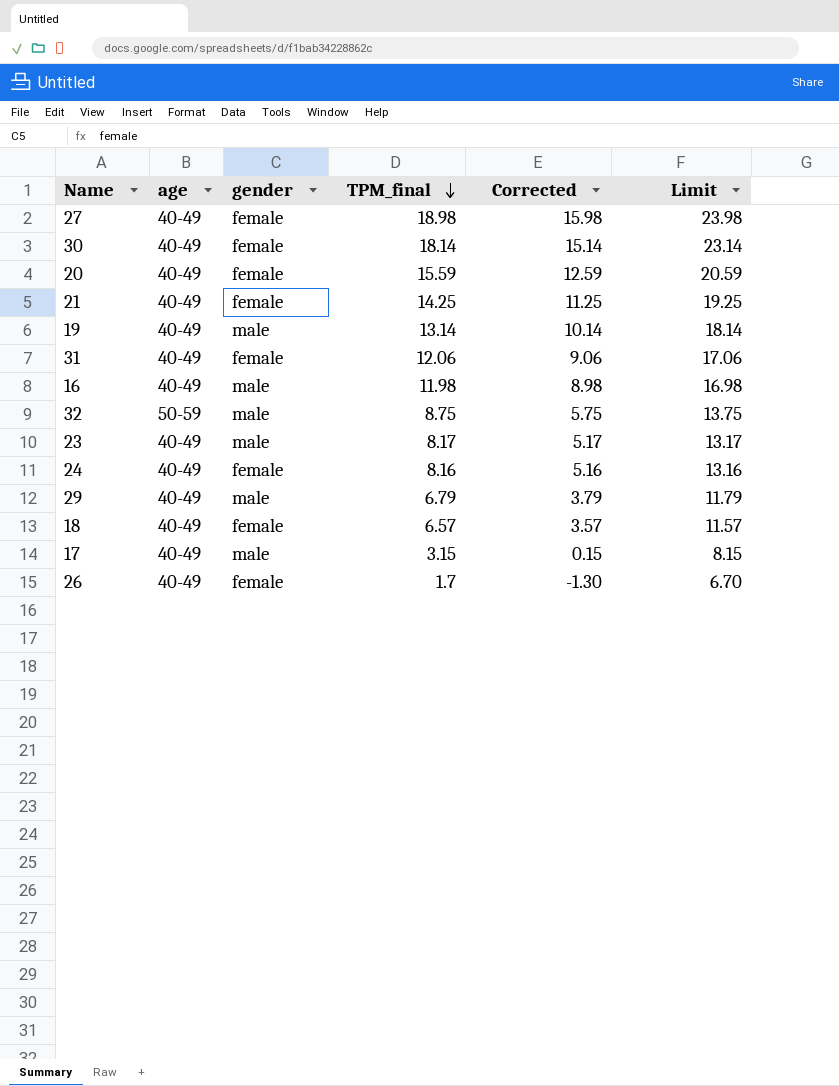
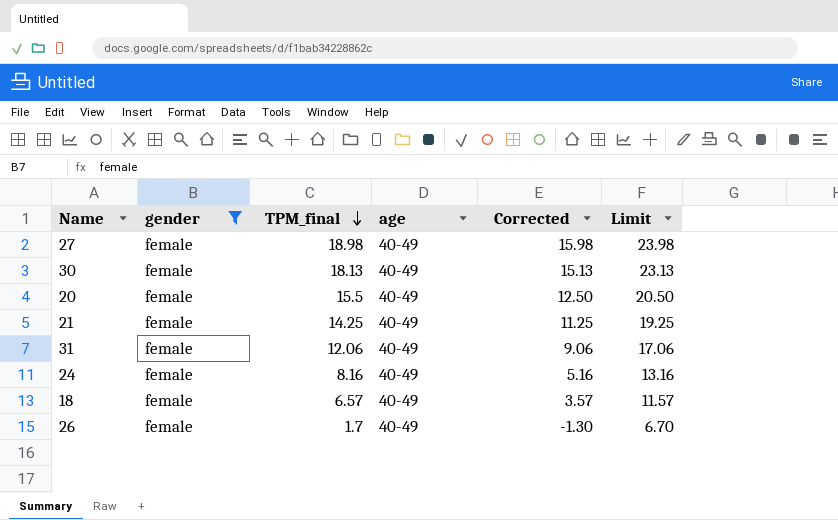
filter: none -> gender = female
column age | position: 2 -> 4
30 | TPM_final: 18.14 -> 18.13
30 | Corrected: 15.14 -> 15.13
30 | Limit: 23.14 -> 23.13
20 | TPM_final: 15.59 -> 15.5
20 | Corrected: 12.59 -> 12.50
20 | Limit: 20.59 -> 20.50

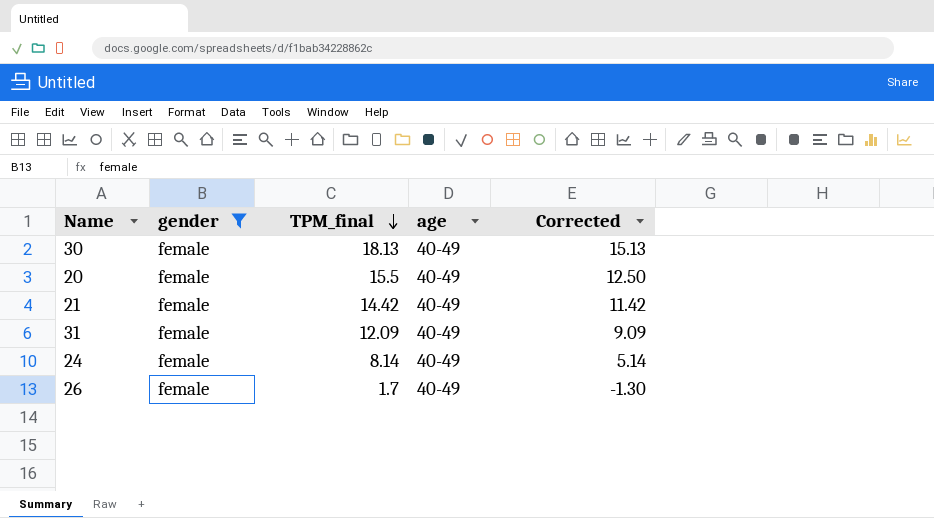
column Limit | formula: [TPM_final] + 5 -> none
row 27: female | 18.98 | 40-49 | 15.98 | 23.98 -> none
row 18: female | 6.57 | 40-49 | 3.57 | 11.57 -> none
21 | TPM_final: 14.25 -> 14.42
21 | Corrected: 11.25 -> 11.42
31 | TPM_final: 12.06 -> 12.09
31 | Corrected: 9.06 -> 9.09
24 | TPM_final: 8.16 -> 8.14
24 | Corrected: 5.16 -> 5.14

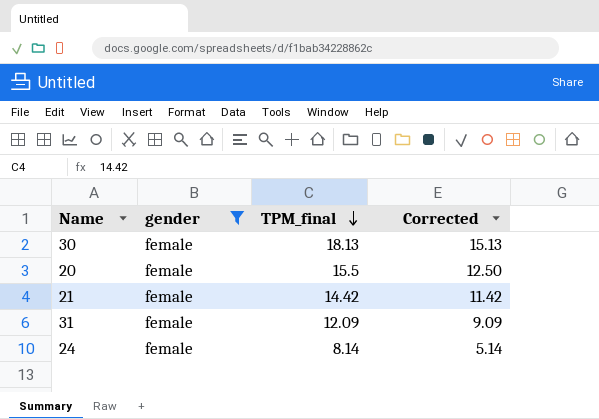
column age | position: 4 -> none
row 26: female | 1.7 | 40-49 | -1.30 -> none

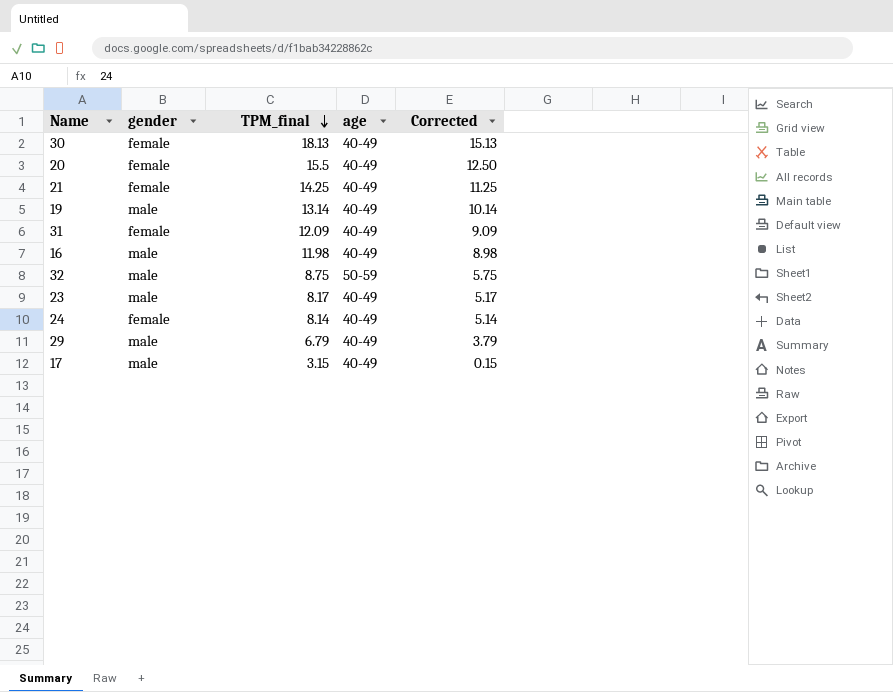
filter: gender = female -> none
column age | position: none -> 4
21 | TPM_final: 14.42 -> 14.25
21 | Corrected: 11.42 -> 11.25

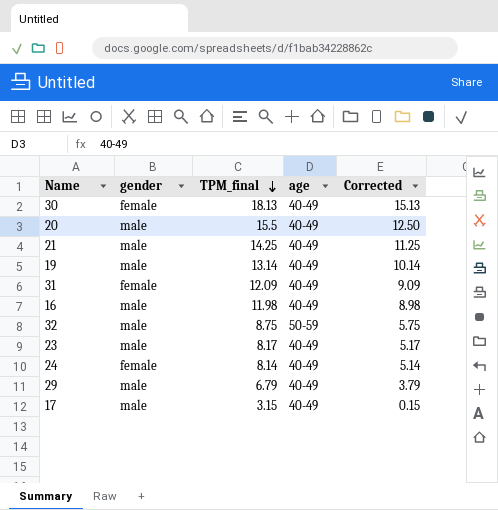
20 | gender: female -> male
21 | gender: female -> male

